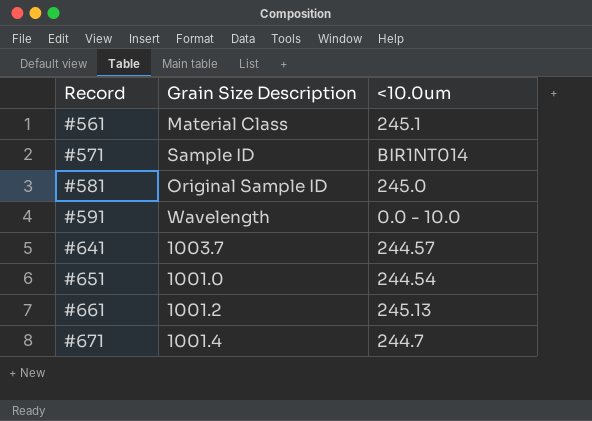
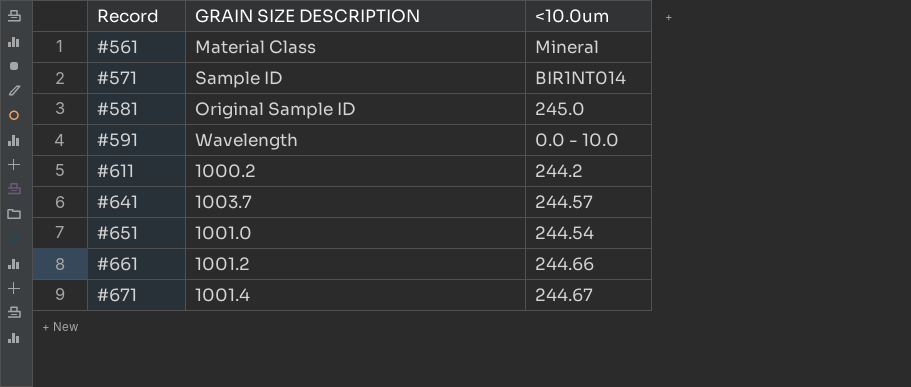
column name: Grain Size Description -> GRAIN SIZE DESCRIPTION
#561 | <10.0um: 245.1 -> Mineral
row #611: none -> 1000.2 | 244.2
#661 | <10.0um: 245.13 -> 244.66
#671 | <10.0um: 244.7 -> 244.67

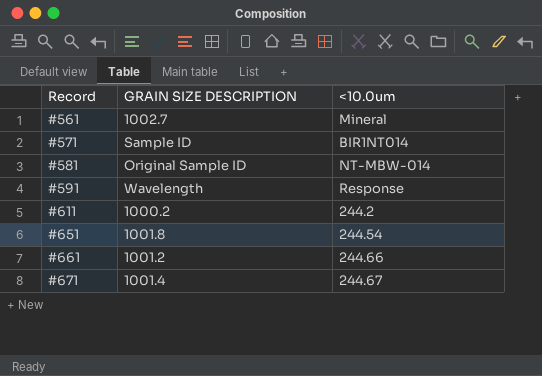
row #641: 1003.7 | 244.57 -> none
#561 | GRAIN SIZE DESCRIPTION: Material Class -> 1002.7
#581 | <10.0um: 245.0 -> NT-MBW-014
#591 | <10.0um: 0.0 - 10.0 -> Response
#651 | GRAIN SIZE DESCRIPTION: 1001.0 -> 1001.8

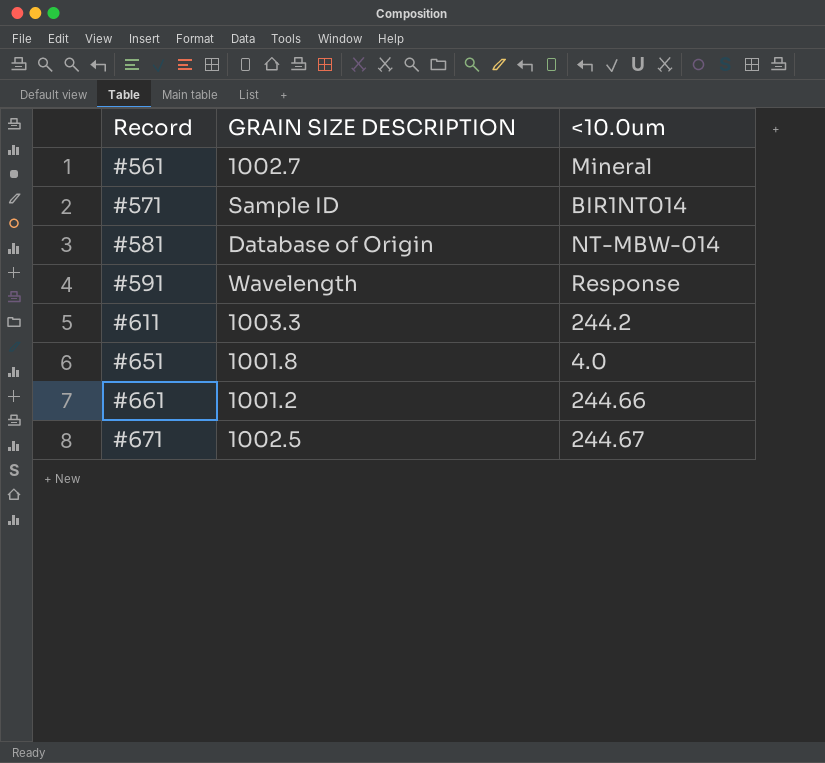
#581 | GRAIN SIZE DESCRIPTION: Original Sample ID -> Database of Origin
#611 | GRAIN SIZE DESCRIPTION: 1000.2 -> 1003.3
#651 | <10.0um: 244.54 -> 4.0
#671 | GRAIN SIZE DESCRIPTION: 1001.4 -> 1002.5

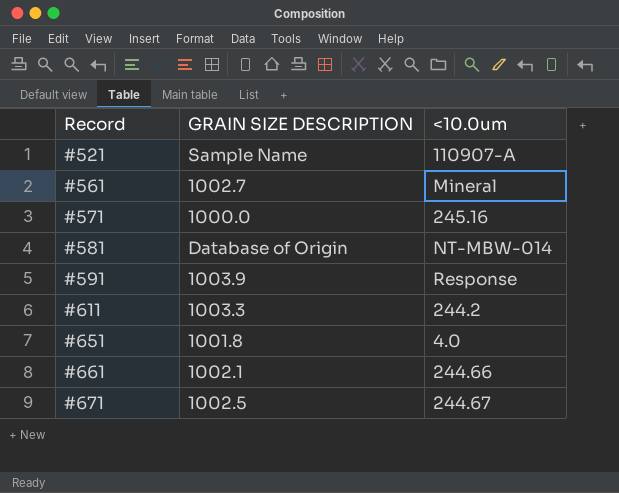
row #521: none -> Sample Name | 110907-A
#571 | GRAIN SIZE DESCRIPTION: Sample ID -> 1000.0
#571 | <10.0um: BIR1NT014 -> 245.16
#591 | GRAIN SIZE DESCRIPTION: Wavelength -> 1003.9
#661 | GRAIN SIZE DESCRIPTION: 1001.2 -> 1002.1

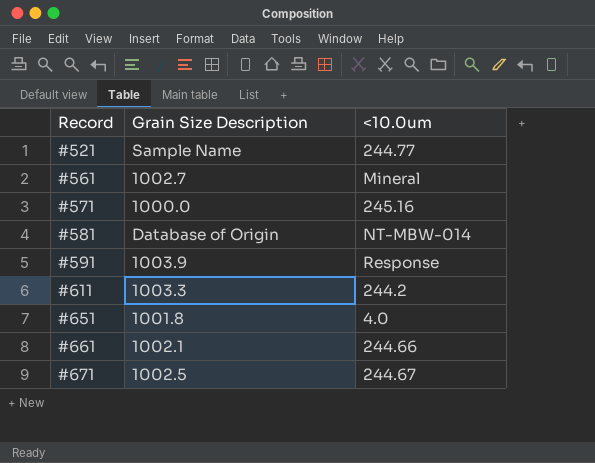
column name: GRAIN SIZE DESCRIPTION -> Grain Size Description
#521 | <10.0um: 110907-A -> 244.77

